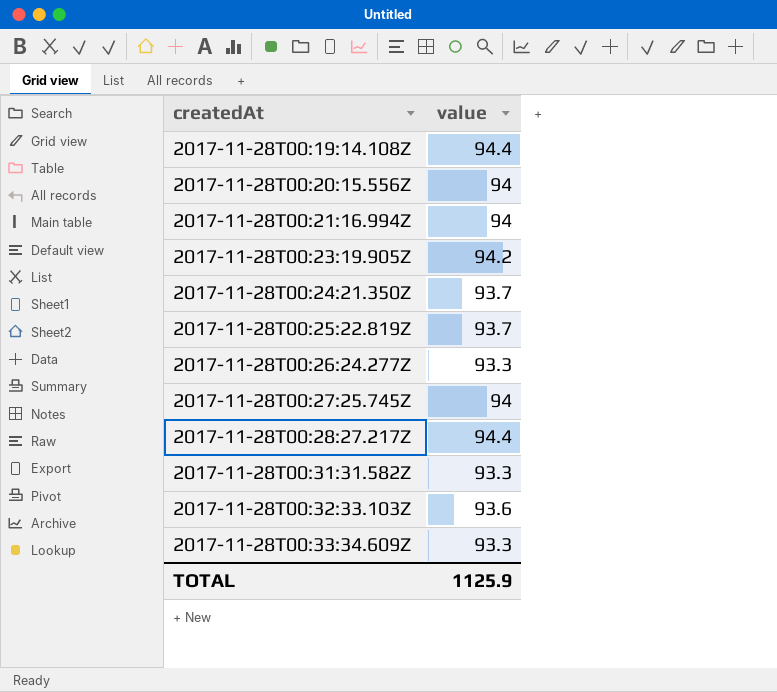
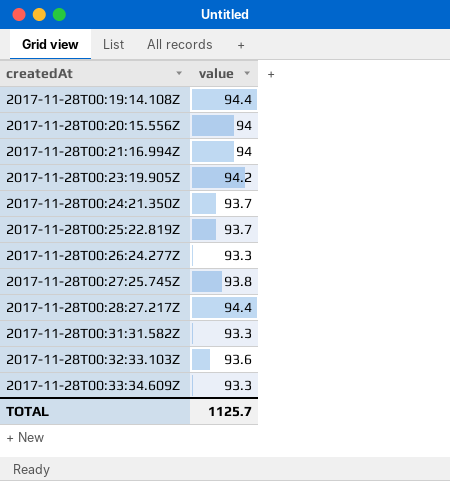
2017-11-28T00:27:25.745Z | value: 94 -> 93.8
TOTAL | value: 1125.9 -> 1125.7

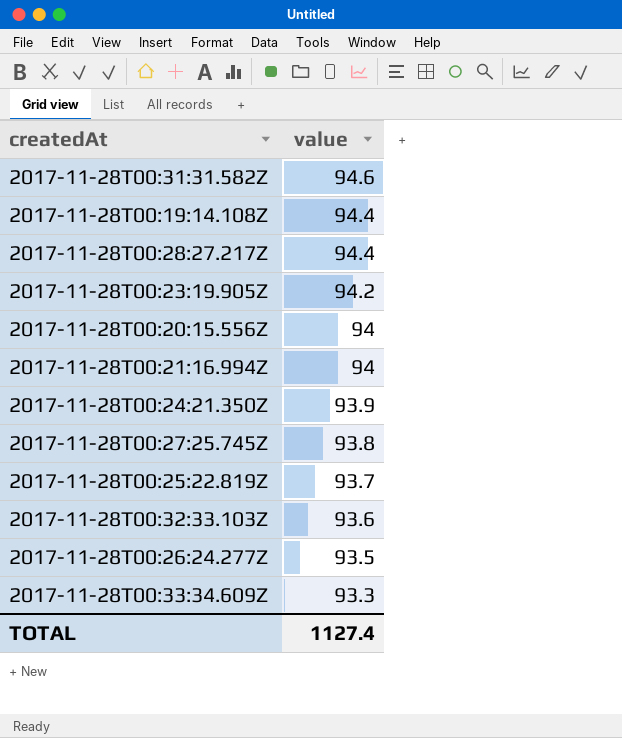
row order: createdAt ascending -> value descending
2017-11-28T00:31:31.582Z | value: 93.3 -> 94.6
2017-11-28T00:24:21.350Z | value: 93.7 -> 93.9
2017-11-28T00:26:24.277Z | value: 93.3 -> 93.5
TOTAL | value: 1125.7 -> 1127.4

